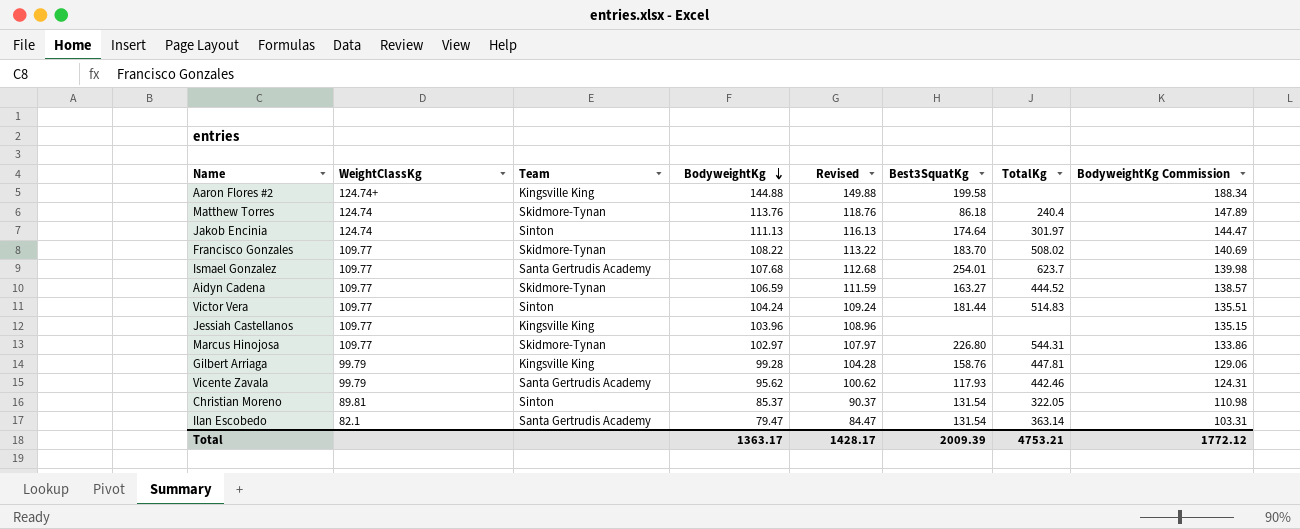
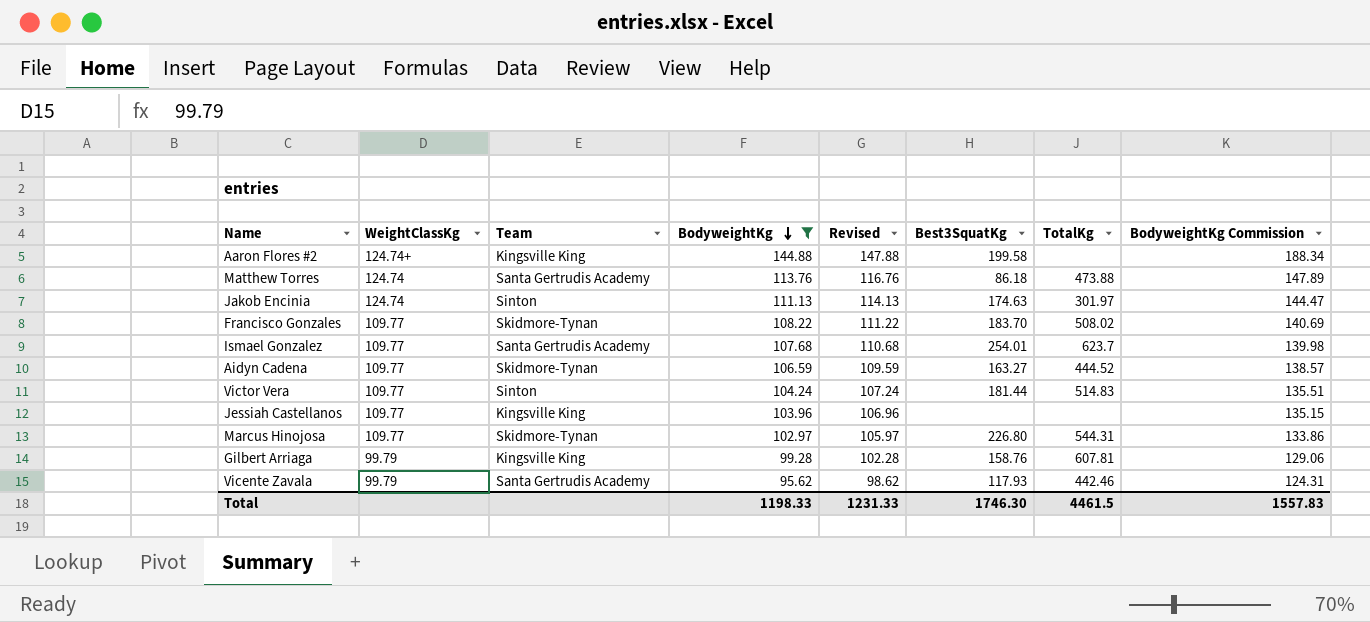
filter: none -> BodyweightKg >= 95.62
column Revised | formula: [BodyweightKg] + 5 -> [BodyweightKg] + 3
Matthew Torres | Team: Skidmore-Tynan -> Santa Gertrudis Academy
Matthew Torres | TotalKg: 240.4 -> 473.88
Jakob Encinia | Best3SquatKg: 174.64 -> 174.63
Gilbert Arriaga | TotalKg: 447.81 -> 607.81
Total | BodyweightKg: 1363.17 -> 1198.33
Total | Revised: 1428.17 -> 1231.33
Total | Best3SquatKg: 2009.39 -> 1746.30
Total | TotalKg: 4753.21 -> 4461.5
Total | BodyweightKg Commission: 1772.12 -> 1557.83

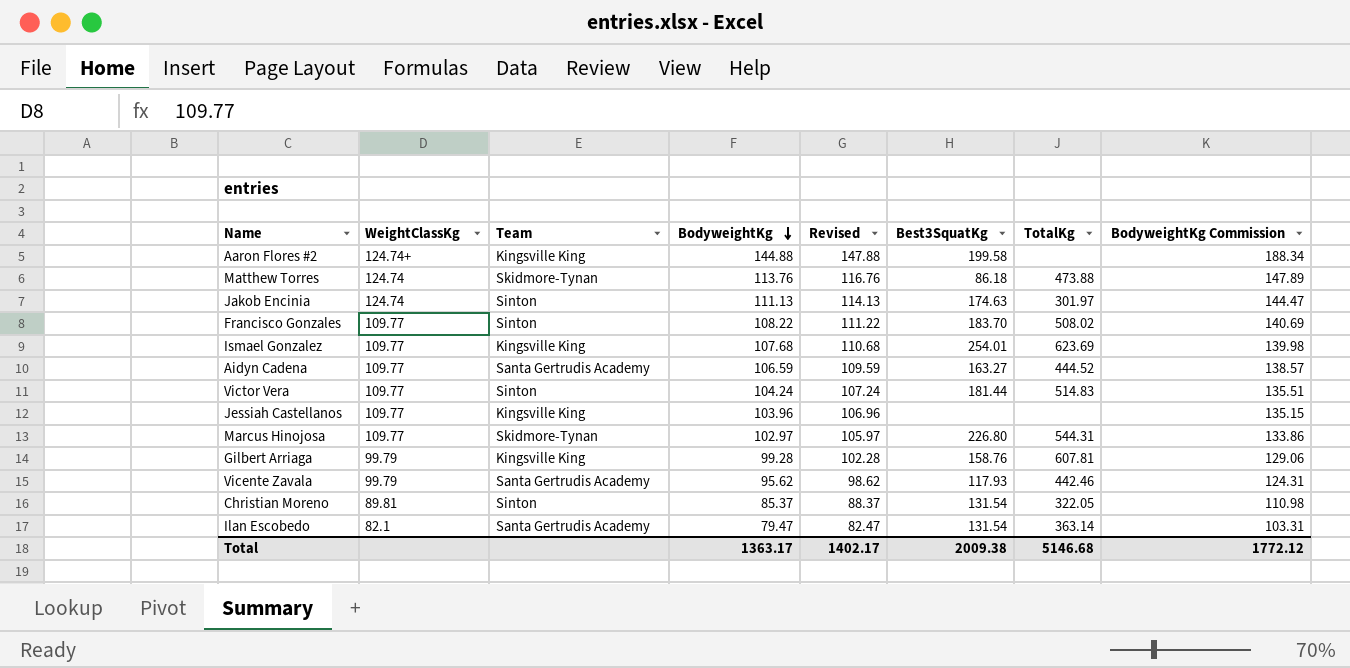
filter: BodyweightKg >= 95.62 -> none
Matthew Torres | Team: Santa Gertrudis Academy -> Skidmore-Tynan
Francisco Gonzales | Team: Skidmore-Tynan -> Sinton
Ismael Gonzalez | Team: Santa Gertrudis Academy -> Kingsville King
Ismael Gonzalez | TotalKg: 623.7 -> 623.69
Aidyn Cadena | Team: Skidmore-Tynan -> Santa Gertrudis Academy
Total | BodyweightKg: 1198.33 -> 1363.17
Total | Revised: 1231.33 -> 1402.17
Total | Best3SquatKg: 1746.30 -> 2009.38
Total | TotalKg: 4461.5 -> 5146.68
Total | BodyweightKg Commission: 1557.83 -> 1772.12

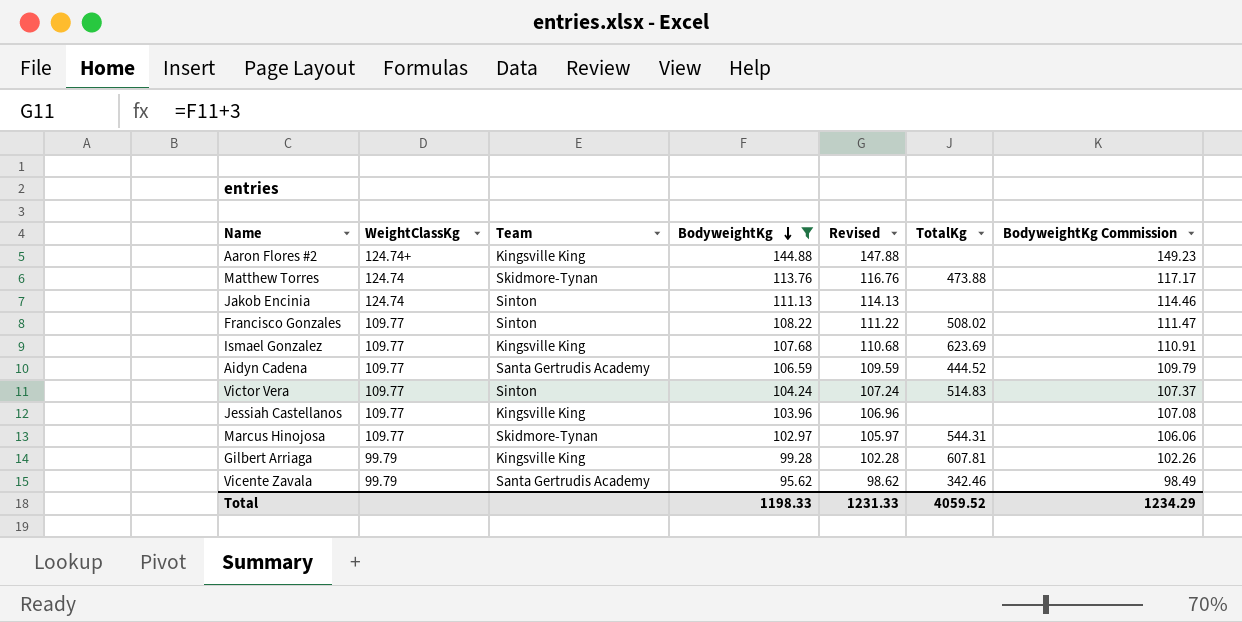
filter: none -> BodyweightKg >= 95.62
column Best3SquatKg | position: 6 -> none
column BodyweightKg Commission | formula: [BodyweightKg] * 1.3 -> [BodyweightKg] * 1.03
Jakob Encinia | TotalKg: 301.97 -> none
Vicente Zavala | TotalKg: 442.46 -> 342.46
Total | BodyweightKg: 1363.17 -> 1198.33
Total | Revised: 1402.17 -> 1231.33
Total | TotalKg: 5146.68 -> 4059.52
Total | BodyweightKg Commission: 1772.12 -> 1234.29

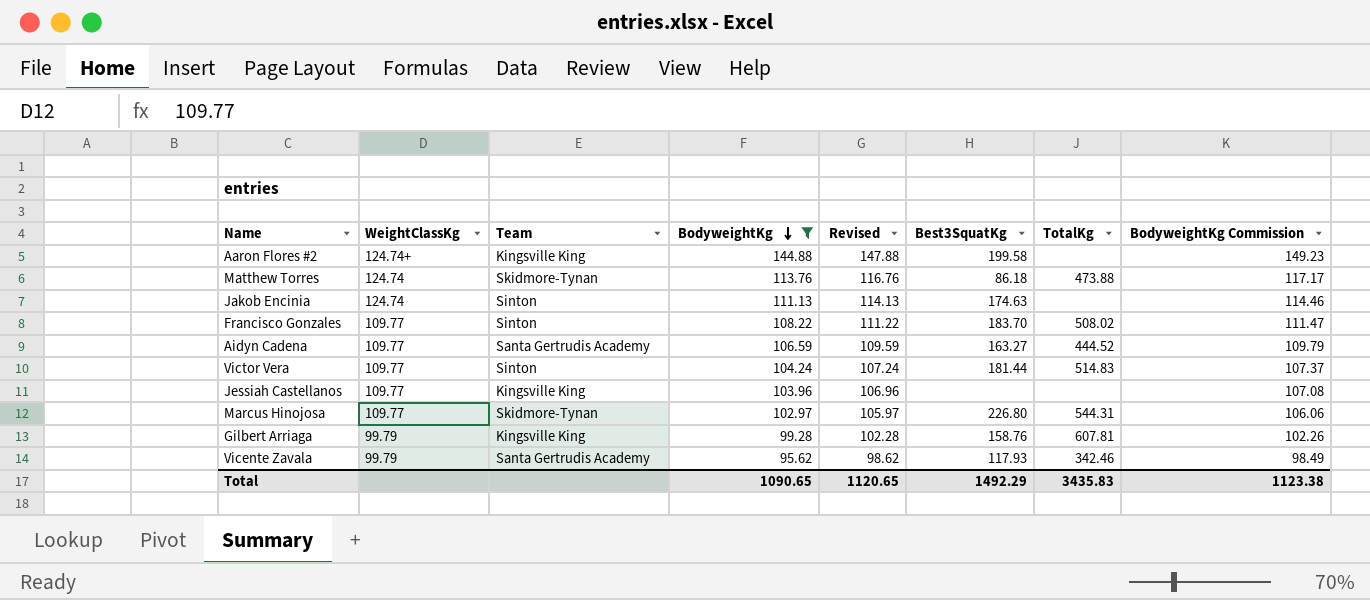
column Best3SquatKg | position: none -> 6
row Ismael Gonzalez: 109.77 | Kingsville King | 107.68 | 110.68 | 623.69 | 110.91 -> none
Total | BodyweightKg: 1198.33 -> 1090.65
Total | Revised: 1231.33 -> 1120.65
Total | TotalKg: 4059.52 -> 3435.83
Total | BodyweightKg Commission: 1234.29 -> 1123.38

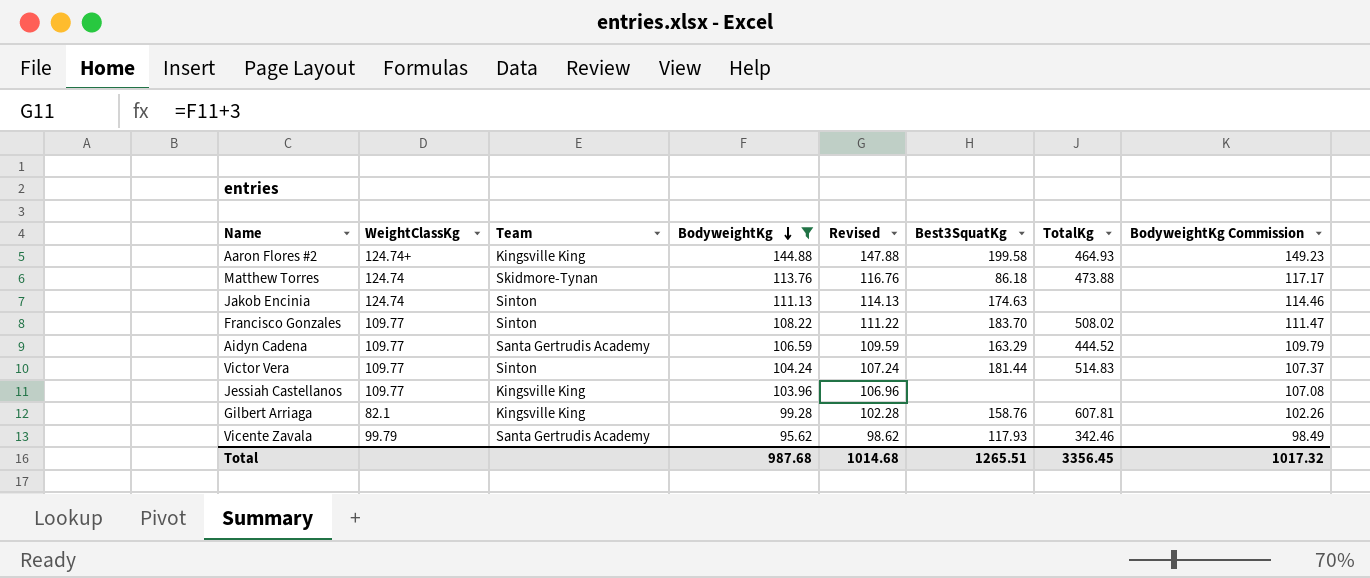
row Marcus Hinojosa: 109.77 | Skidmore-Tynan | 102.97 | 105.97 | 226.80 | 544.31 | 106.06 -> none
Aaron Flores #2 | TotalKg: none -> 464.93
Aidyn Cadena | Best3SquatKg: 163.27 -> 163.29
Gilbert Arriaga | WeightClassKg: 99.79 -> 82.1
Total | BodyweightKg: 1090.65 -> 987.68
Total | Revised: 1120.65 -> 1014.68
Total | Best3SquatKg: 1492.29 -> 1265.51
Total | TotalKg: 3435.83 -> 3356.45
Total | BodyweightKg Commission: 1123.38 -> 1017.32

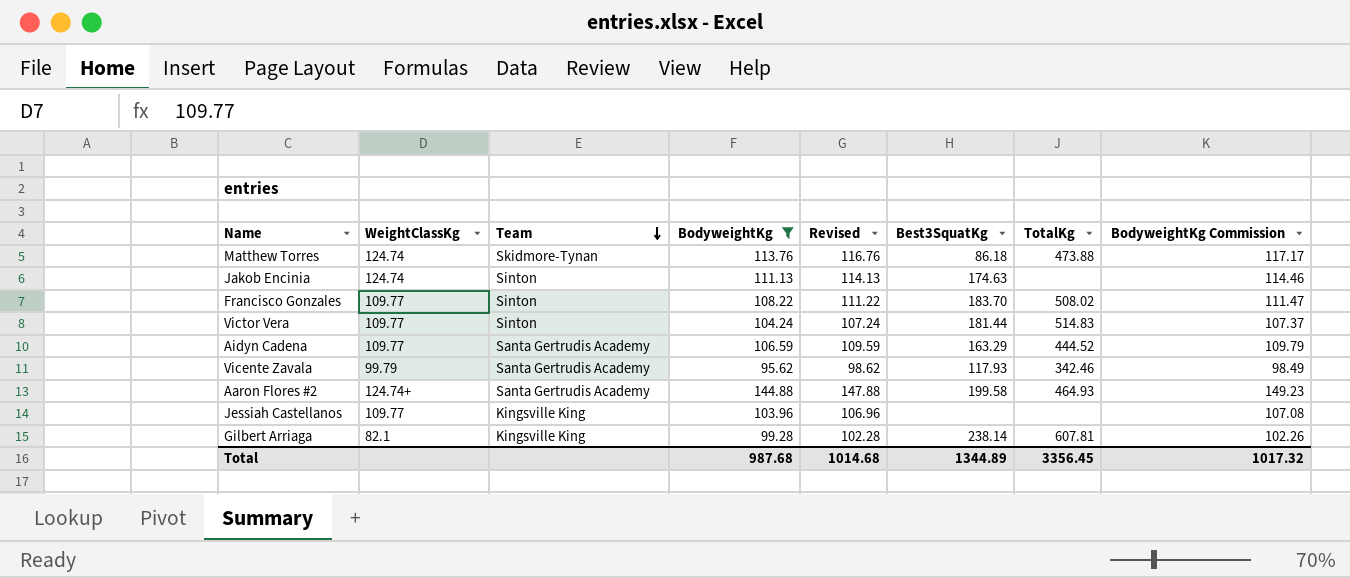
row order: BodyweightKg descending -> Team descending
Aaron Flores #2 | Team: Kingsville King -> Santa Gertrudis Academy
Gilbert Arriaga | Best3SquatKg: 158.76 -> 238.14
Total | Best3SquatKg: 1265.51 -> 1344.89

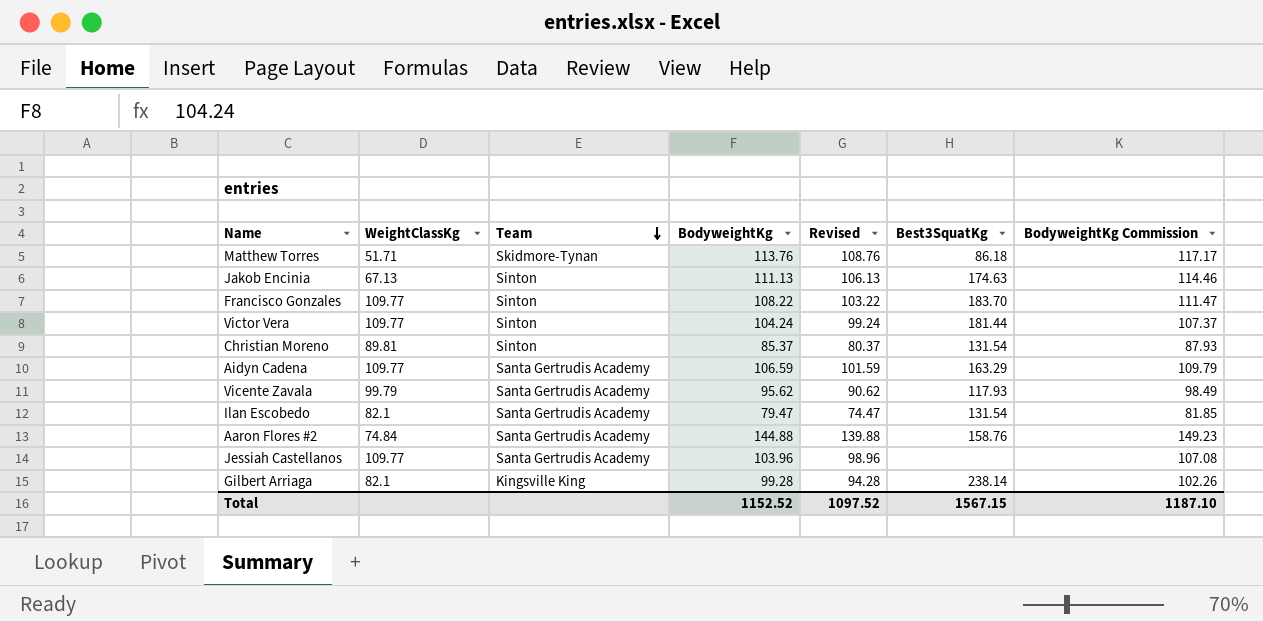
filter: BodyweightKg >= 95.62 -> none
column TotalKg | position: 7 -> none
column Revised | formula: [BodyweightKg] + 3 -> [BodyweightKg] - 5
Matthew Torres | WeightClassKg: 124.74 -> 51.71
Jakob Encinia | WeightClassKg: 124.74 -> 67.13
Aaron Flores #2 | WeightClassKg: 124.74+ -> 74.84
Aaron Flores #2 | Best3SquatKg: 199.58 -> 158.76
Jessiah Castellanos | Team: Kingsville King -> Santa Gertrudis Academy
Total | BodyweightKg: 987.68 -> 1152.52
Total | Revised: 1014.68 -> 1097.52
Total | Best3SquatKg: 1344.89 -> 1567.15
Total | BodyweightKg Commission: 1017.32 -> 1187.10

